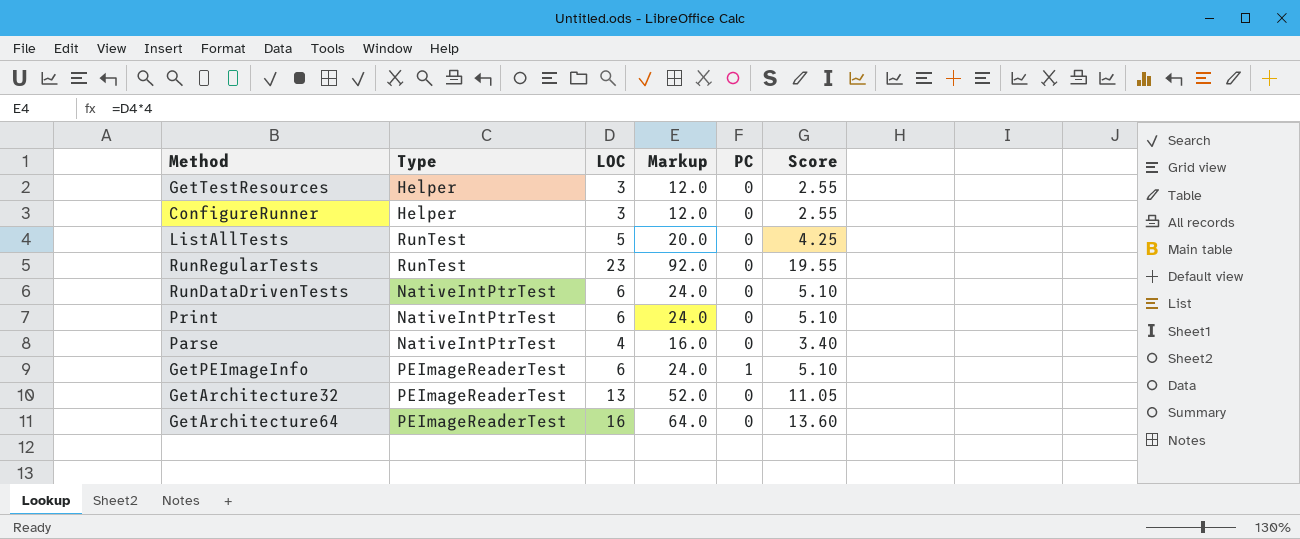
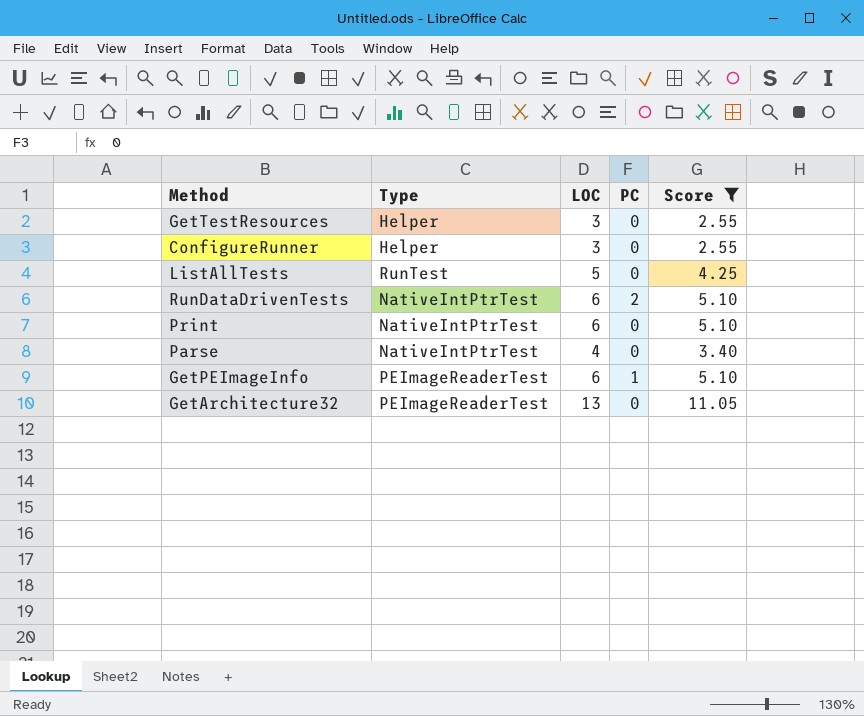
filter: none -> Score <= 11.05
column Markup | formula: [LOC] * 4 -> none
RunDataDrivenTests | PC: 0 -> 2

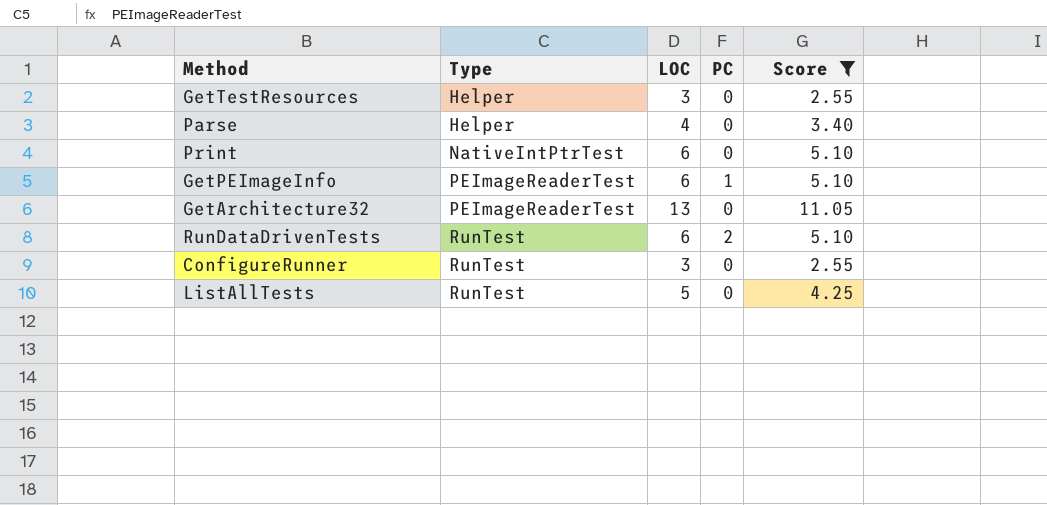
row order: none -> Type ascending
Parse | Type: NativeIntPtrTest -> Helper
RunDataDrivenTests | Type: NativeIntPtrTest -> RunTest
ConfigureRunner | Type: Helper -> RunTest

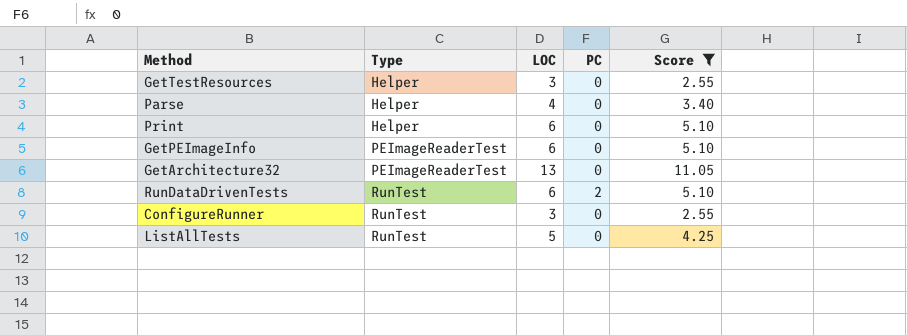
Print | Type: NativeIntPtrTest -> Helper
GetPEImageInfo | PC: 1 -> 0

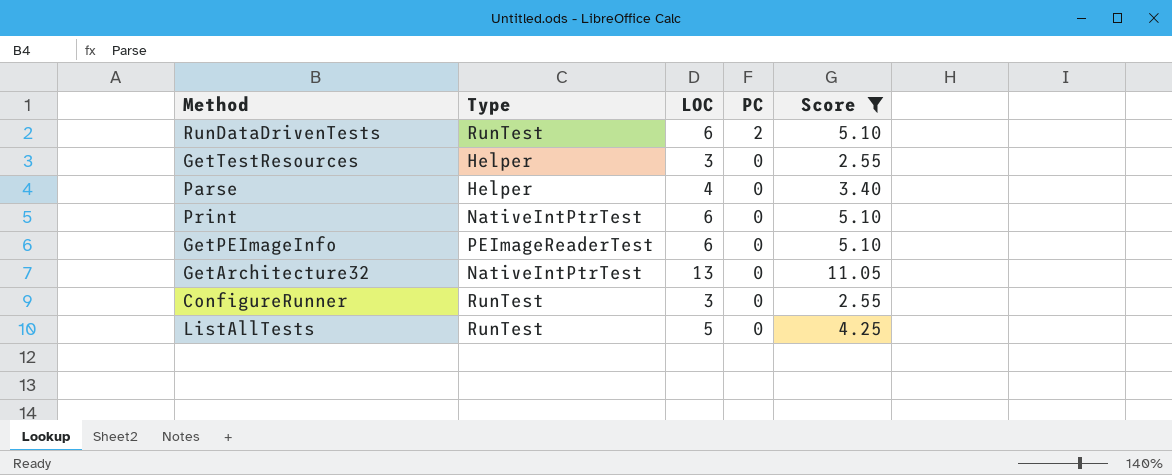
row order: Type ascending -> PC descending
Print | Type: Helper -> NativeIntPtrTest
GetArchitecture32 | Type: PEImageReaderTest -> NativeIntPtrTest

